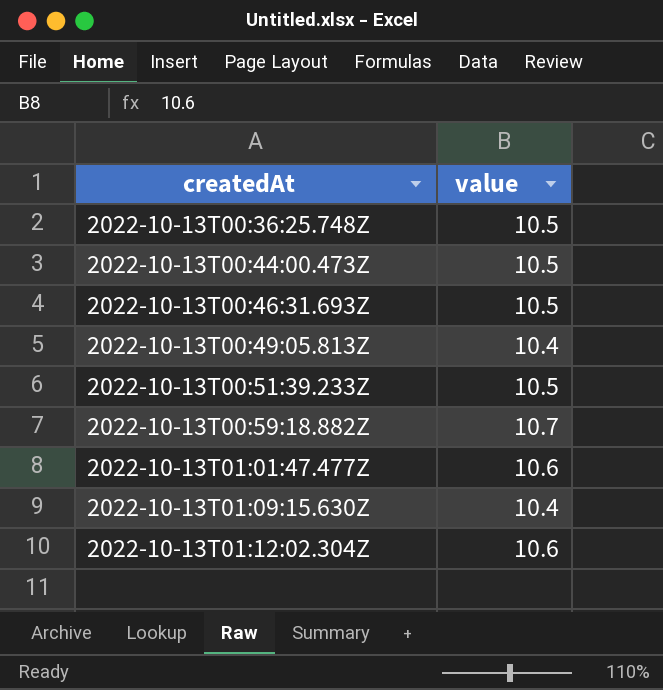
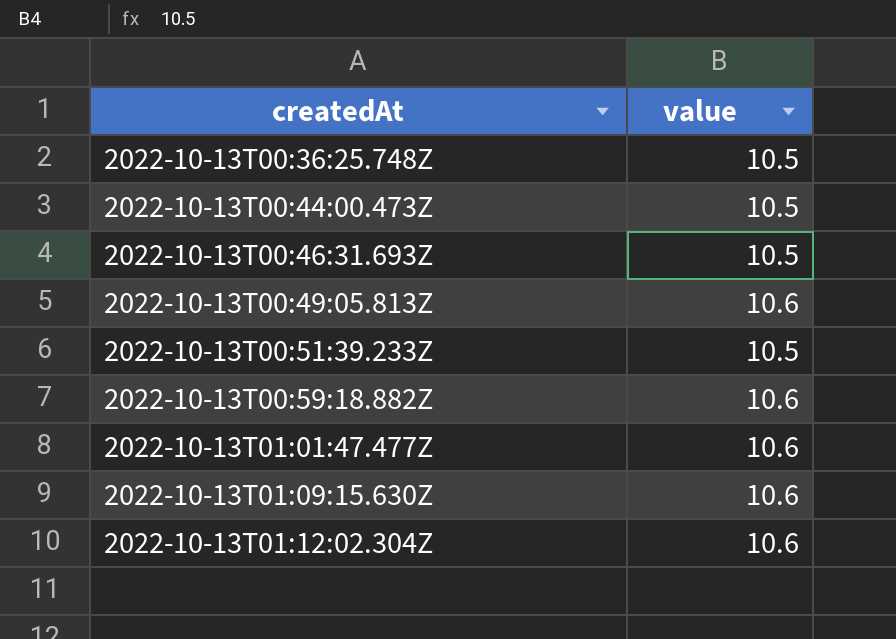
2022-10-13T00:49:05.813Z | value: 10.4 -> 10.6
2022-10-13T00:59:18.882Z | value: 10.7 -> 10.6
2022-10-13T01:09:15.630Z | value: 10.4 -> 10.6

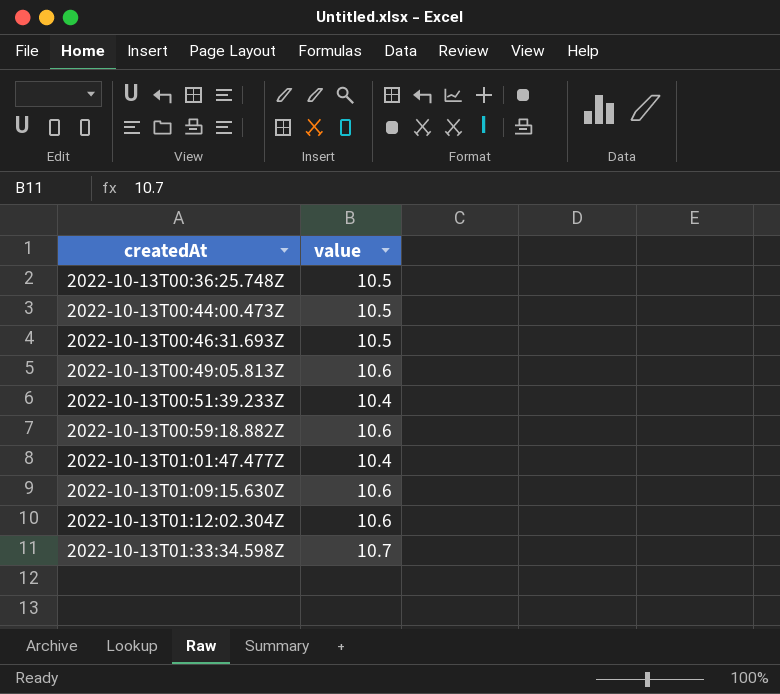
2022-10-13T00:51:39.233Z | value: 10.5 -> 10.4
2022-10-13T01:01:47.477Z | value: 10.6 -> 10.4
row 2022-10-13T01:33:34.598Z: none -> 10.7

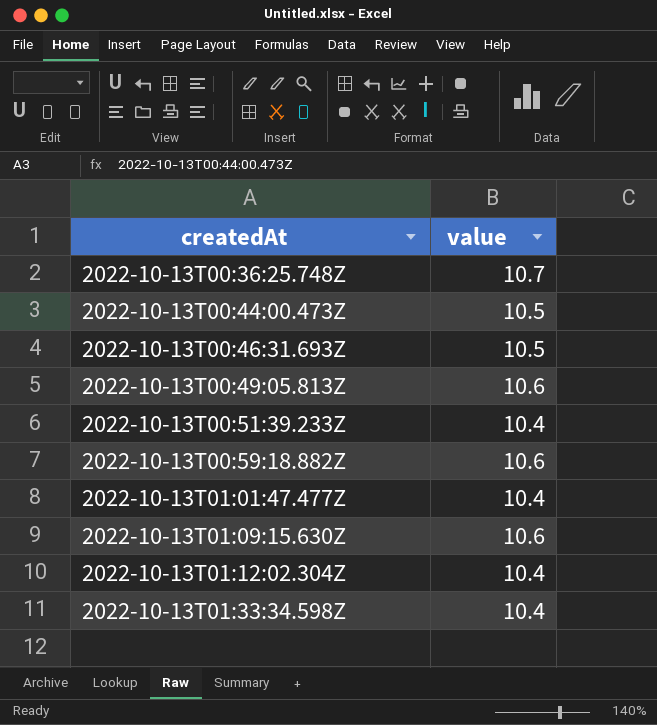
2022-10-13T00:36:25.748Z | value: 10.5 -> 10.7
2022-10-13T01:12:02.304Z | value: 10.6 -> 10.4
2022-10-13T01:33:34.598Z | value: 10.7 -> 10.4

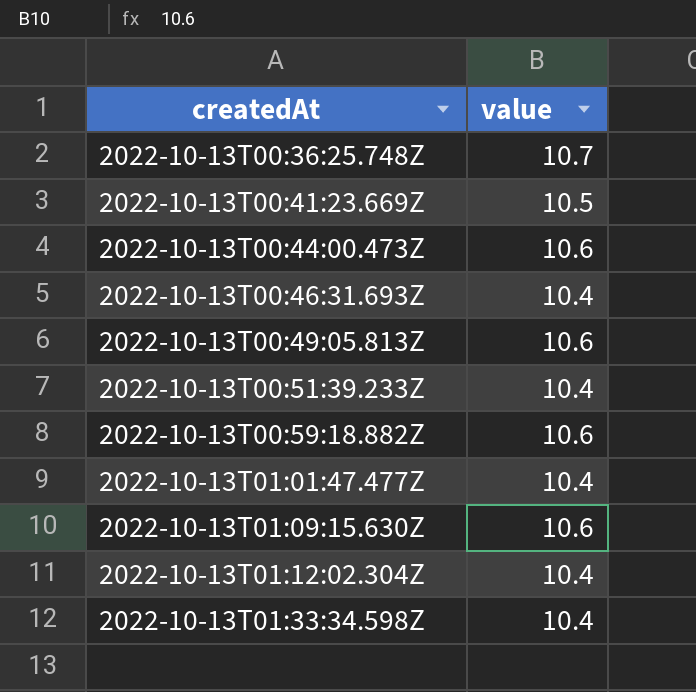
row 2022-10-13T00:41:23.669Z: none -> 10.5
2022-10-13T00:44:00.473Z | value: 10.5 -> 10.6
2022-10-13T00:46:31.693Z | value: 10.5 -> 10.4

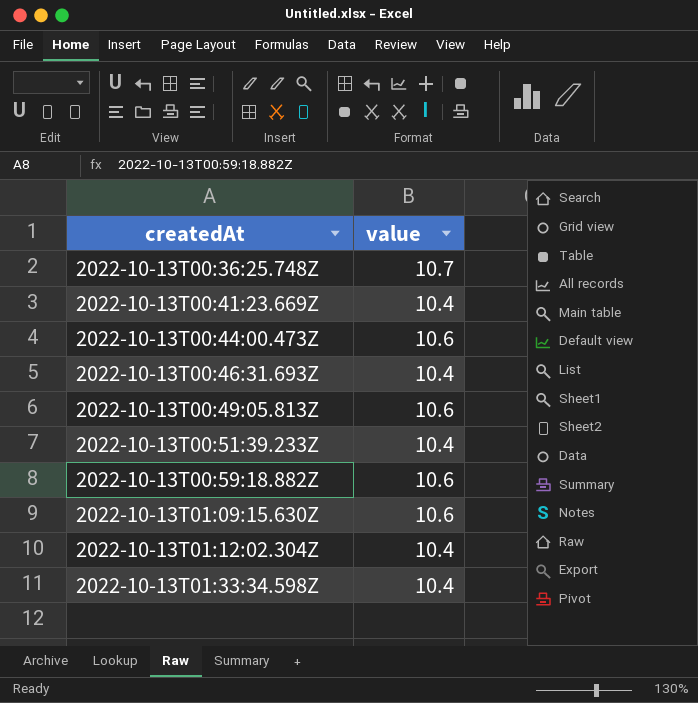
row 2022-10-13T01:01:47.477Z: 10.4 -> none
2022-10-13T00:41:23.669Z | value: 10.5 -> 10.4

